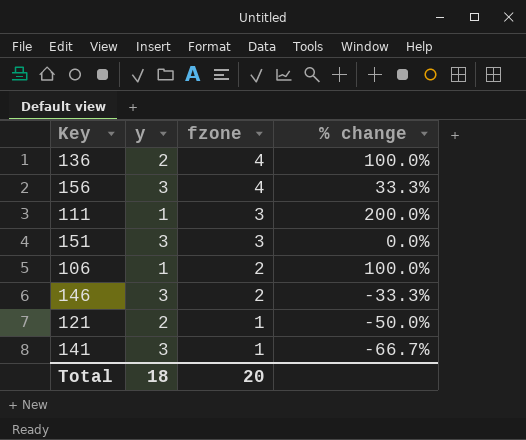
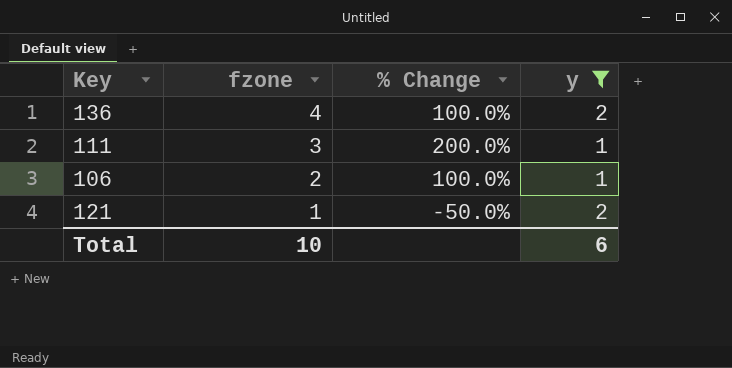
filter: none -> y != 3
column name: % change -> % Change
column y | position: 2 -> 4
Total | fzone: 20 -> 10
Total | y: 18 -> 6

